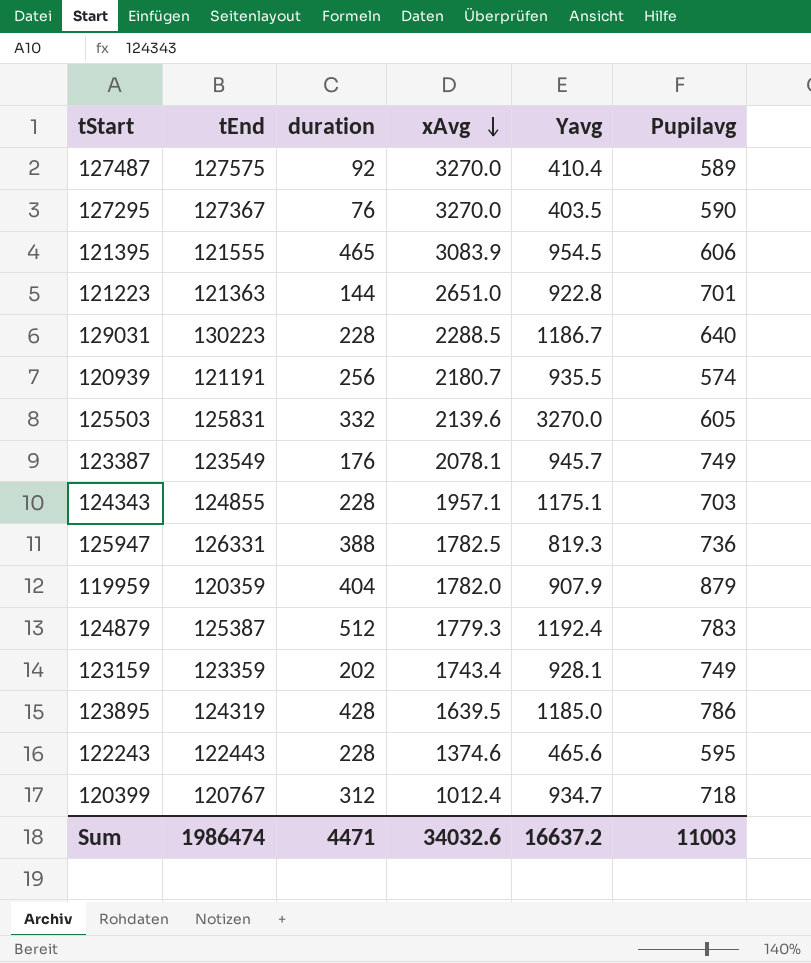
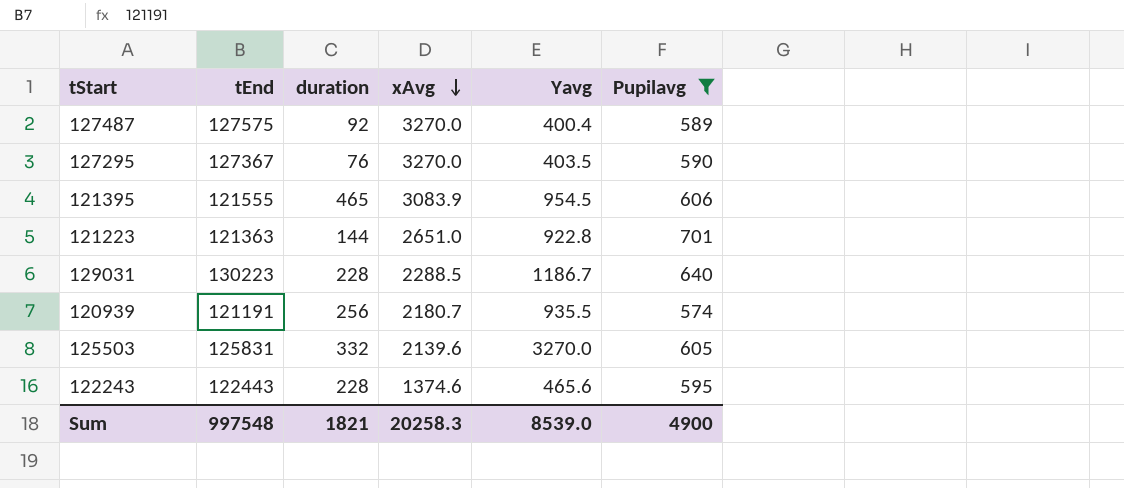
filter: none -> Pupilavg <= 701
127487 | Yavg: 410.4 -> 400.4
Sum | tEnd: 1986474 -> 997548
Sum | duration: 4471 -> 1821
Sum | xAvg: 34032.6 -> 20258.3
Sum | Yavg: 16637.2 -> 8539.0
Sum | Pupilavg: 11003 -> 4900

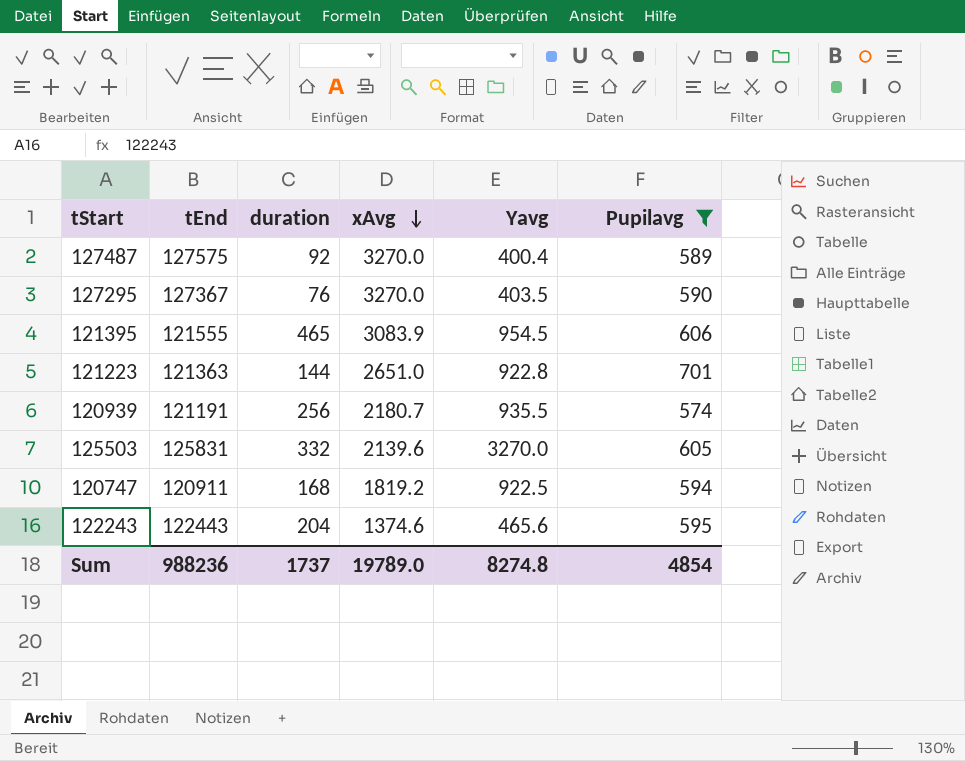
row 129031: 130223 | 228 | 2288.5 | 1186.7 | 640 -> none
row 120747: none -> 120911 | 168 | 1819.2 | 922.5 | 594
122243 | duration: 228 -> 204
Sum | tEnd: 997548 -> 988236
Sum | duration: 1821 -> 1737
Sum | xAvg: 20258.3 -> 19789.0
Sum | Yavg: 8539.0 -> 8274.8
Sum | Pupilavg: 4900 -> 4854

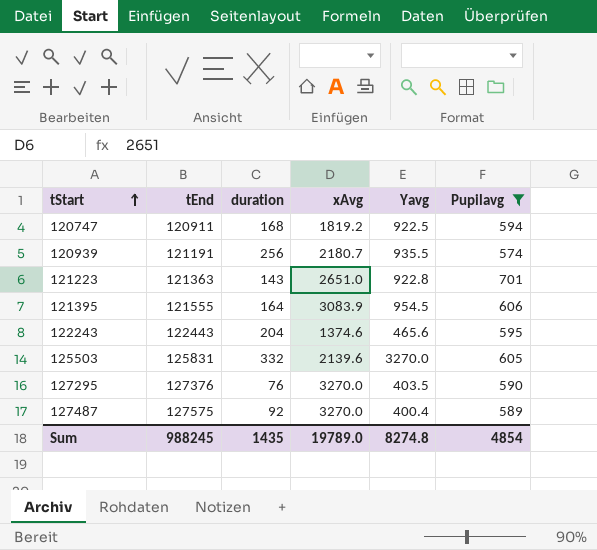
row order: xAvg descending -> tStart ascending
121223 | duration: 144 -> 143
121395 | duration: 465 -> 164
127295 | tEnd: 127367 -> 127376
Sum | tEnd: 988236 -> 988245
Sum | duration: 1737 -> 1435

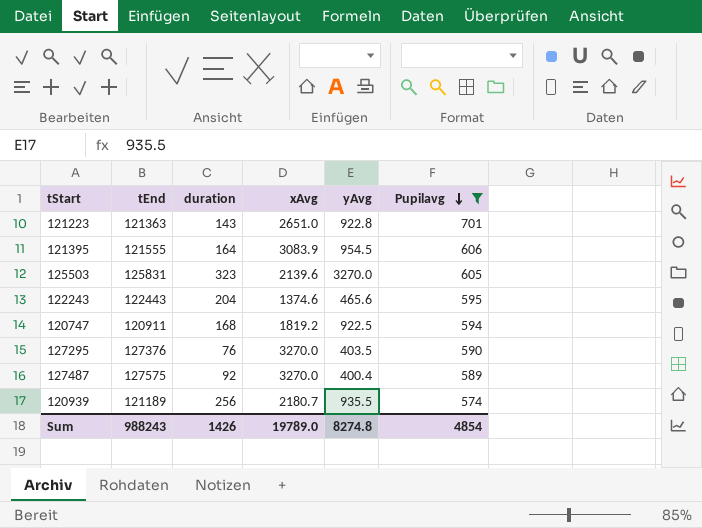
row order: tStart ascending -> Pupilavg descending
column name: Yavg -> yAvg
125503 | duration: 332 -> 323
120939 | tEnd: 121191 -> 121189
Sum | tEnd: 988245 -> 988243
Sum | duration: 1435 -> 1426

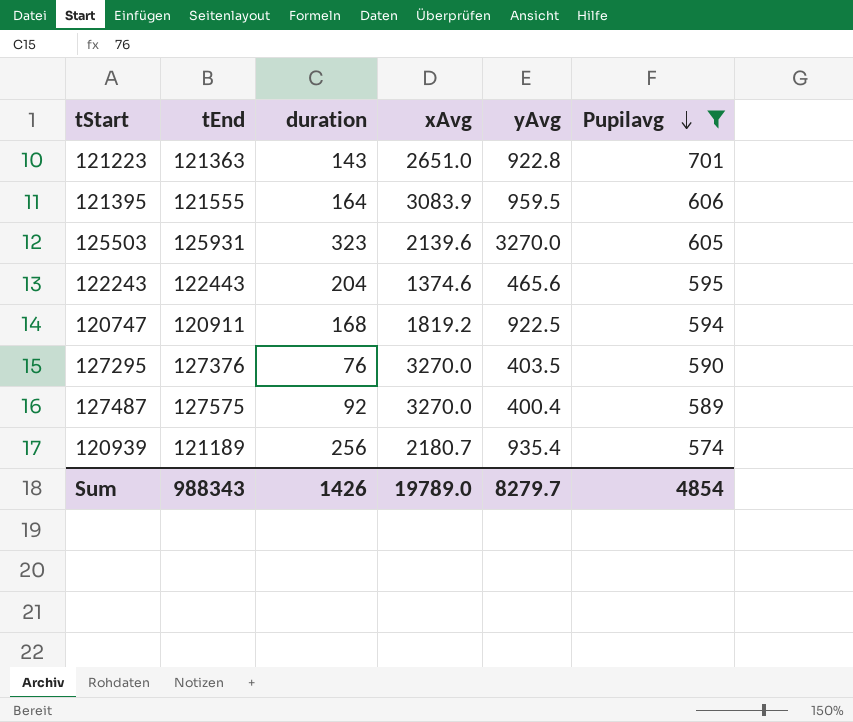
121395 | yAvg: 954.5 -> 959.5
125503 | tEnd: 125831 -> 125931
120939 | yAvg: 935.5 -> 935.4
Sum | tEnd: 988243 -> 988343
Sum | yAvg: 8274.8 -> 8279.7

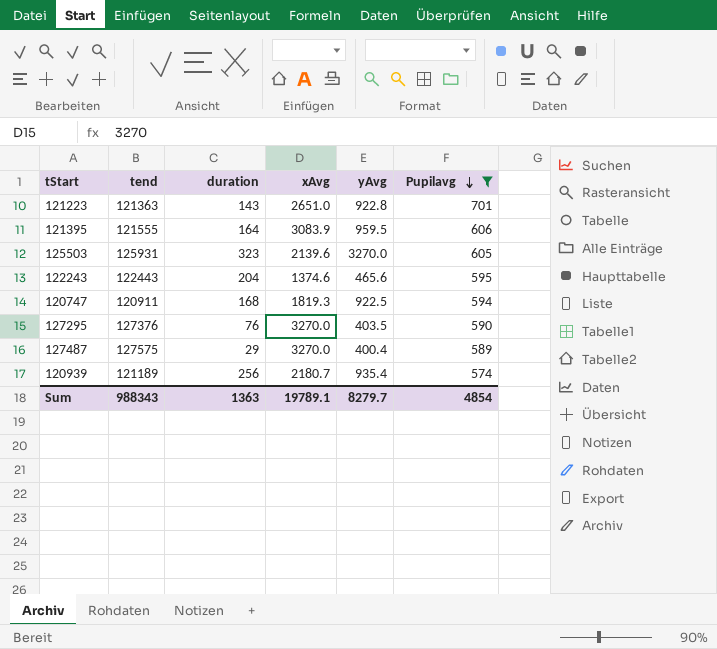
column name: tEnd -> tend
120747 | xAvg: 1819.2 -> 1819.3
127487 | duration: 92 -> 29
Sum | duration: 1426 -> 1363
Sum | xAvg: 19789.0 -> 19789.1

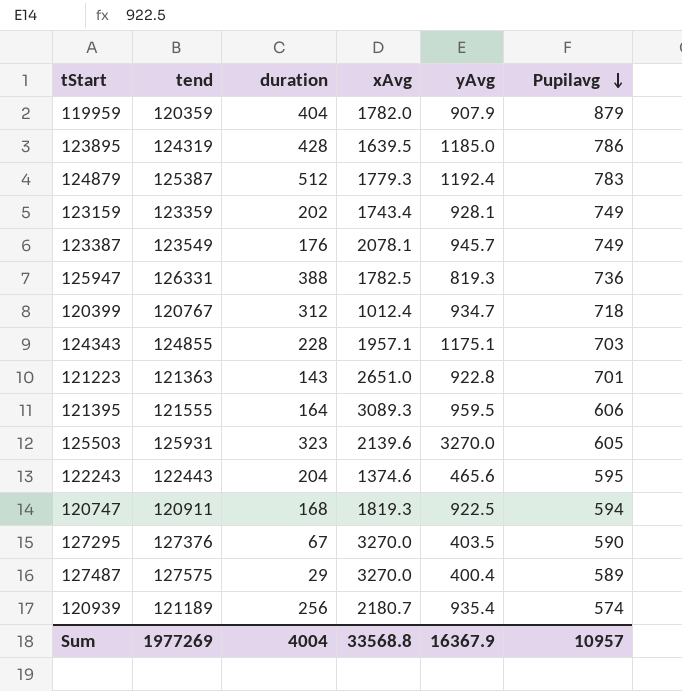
filter: Pupilavg <= 701 -> none
121395 | xAvg: 3083.9 -> 3089.3
127295 | duration: 76 -> 67
Sum | tend: 988343 -> 1977269
Sum | duration: 1363 -> 4004
Sum | xAvg: 19789.1 -> 33568.8
Sum | yAvg: 8279.7 -> 16367.9
Sum | Pupilavg: 4854 -> 10957

